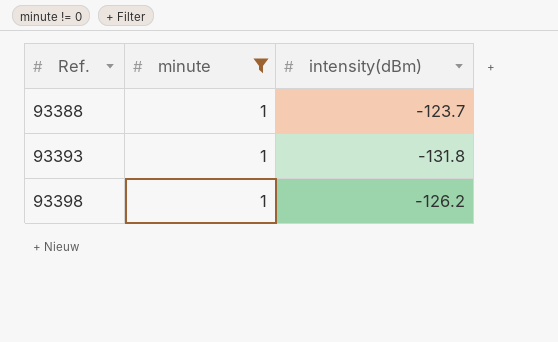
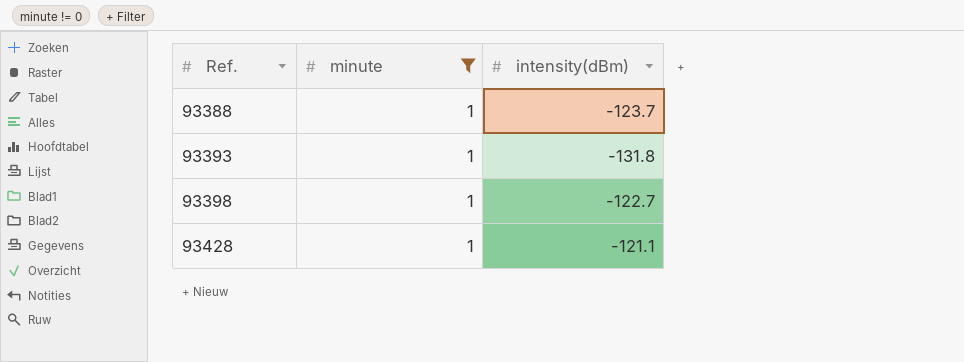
93398 | intensity(dBm): -126.2 -> -122.7
row 93428: none -> 1 | -121.1

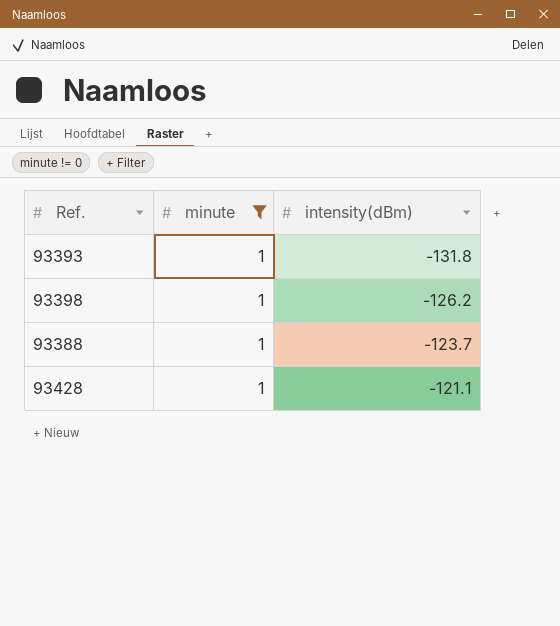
row order: Ref. ascending -> intensity(dBm) ascending
93398 | intensity(dBm): -122.7 -> -126.2

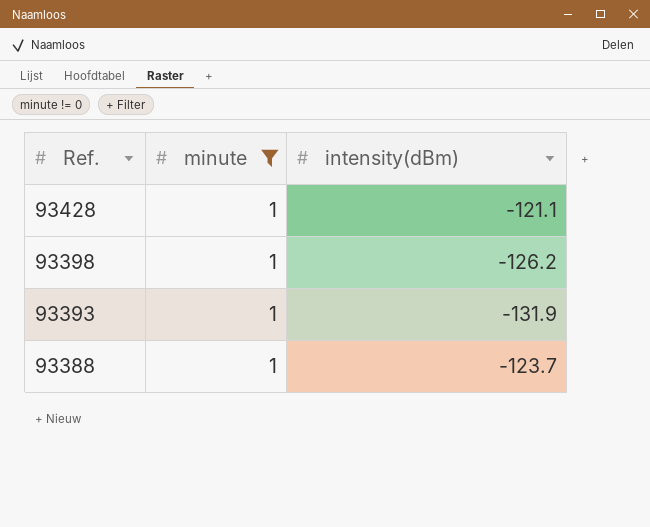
row order: intensity(dBm) ascending -> Ref. descending
93393 | intensity(dBm): -131.8 -> -131.9

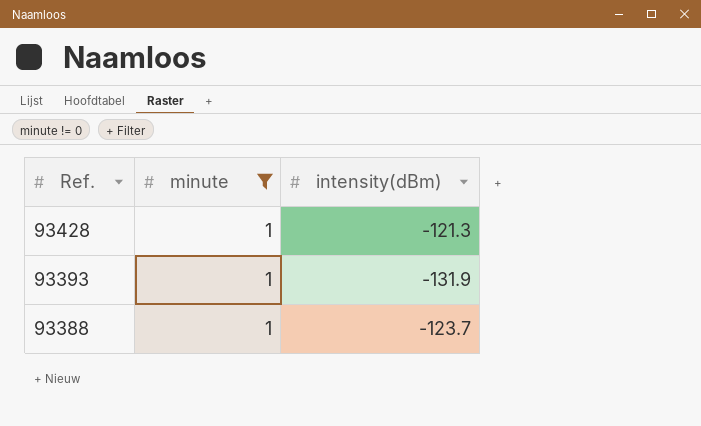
row 93398: 1 | -126.2 -> none
93428 | intensity(dBm): -121.1 -> -121.3

